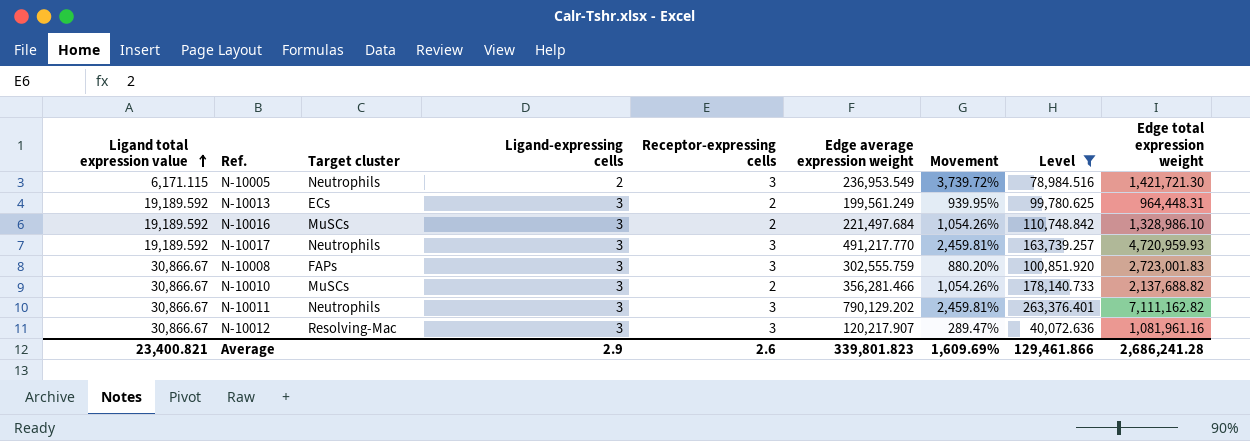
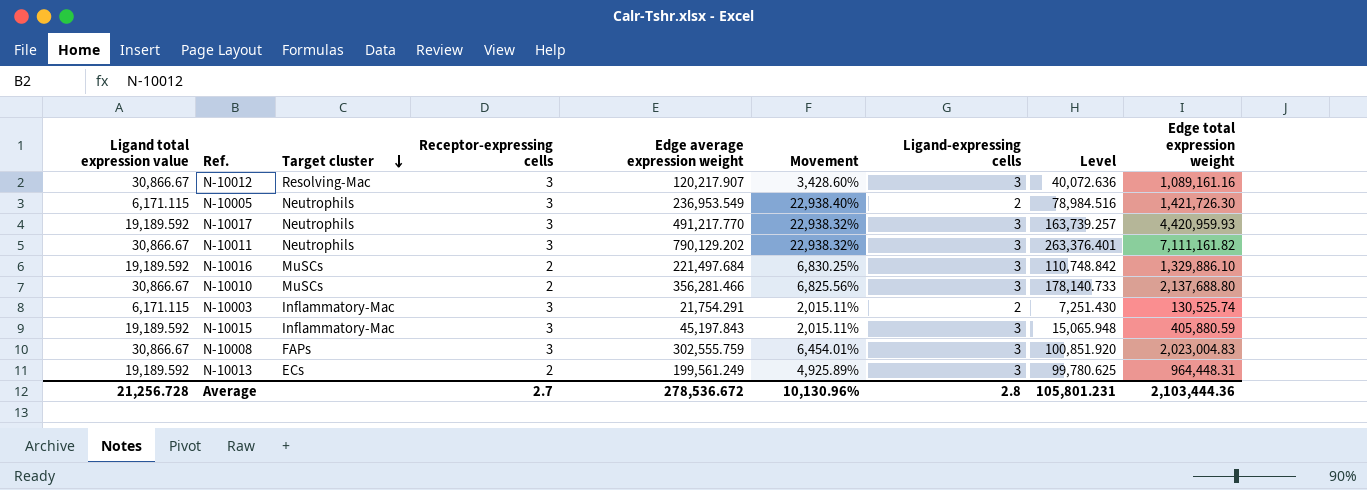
filter: Level >= 40,072.636 -> none
row order: Ligand total expression value ascending -> Target cluster descending
column Movement | formula: ([Edge average expression weight] - [Ligand total expression value]) / [Ligand total expression value] -> ([Edge total expression weight] - [Ligand total expression value]) / [Ligand total expression value]
column Ligand-expressing cells | position: 4 -> 7
N-10012 | Edge total expression weight: 1,081,961.16 -> 1,089,161.16
N-10005 | Edge total expression weight: 1,421,721.30 -> 1,421,726.30
N-10017 | Edge total expression weight: 4,720,959.93 -> 4,420,959.93
N-10011 | Edge total expression weight: 7,111,162.82 -> 7,111,161.82
N-10016 | Edge total expression weight: 1,328,986.10 -> 1,329,886.10
N-10010 | Edge total expression weight: 2,137,688.82 -> 2,137,688.80
N-10008 | Edge total expression weight: 2,723,001.83 -> 2,023,004.83
Average | Ligand total expression value: 23,400.821 -> 21,256.728
Average | Receptor-expressing cells: 2.6 -> 2.7
Average | Edge average expression weight: 339,801.823 -> 278,536.672
Average | Movement: 1,609.69% -> 10,130.96%
Average | Ligand-expressing cells: 2.9 -> 2.8
Average | Level: 129,461.866 -> 105,801.231
Average | Edge total expression weight: 2,686,241.28 -> 2,103,444.36

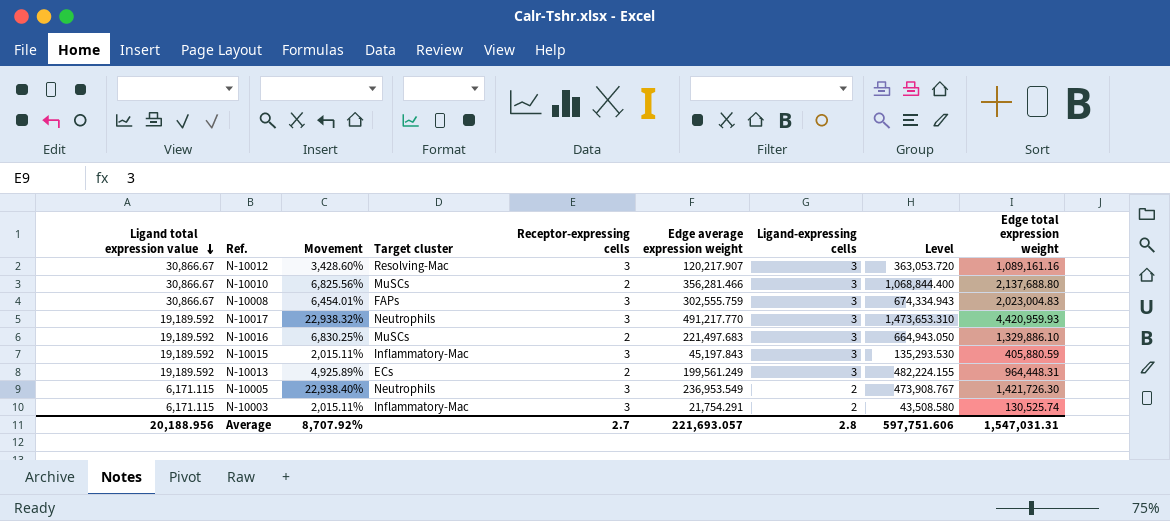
row order: Target cluster descending -> Ligand total expression value descending
column Movement | position: 6 -> 3
column Level | formula: [Edge average expression weight] / [Receptor-expressing cells] -> [Edge total expression weight] / [Receptor-expressing cells]
row N-10011: 30,866.67 | Neutrophils | 3 | 790,129.202 | 22,938.32% | 3 | 263,376.401 | 7,111,161.82 -> none
N-10016 | Edge average expression weight: 221,497.684 -> 221,497.683
Average | Ligand total expression value: 21,256.728 -> 20,188.956
Average | Movement: 10,130.96% -> 8,707.92%
Average | Edge average expression weight: 278,536.672 -> 221,693.057
Average | Level: 105,801.231 -> 597,751.606
Average | Edge total expression weight: 2,103,444.36 -> 1,547,031.31

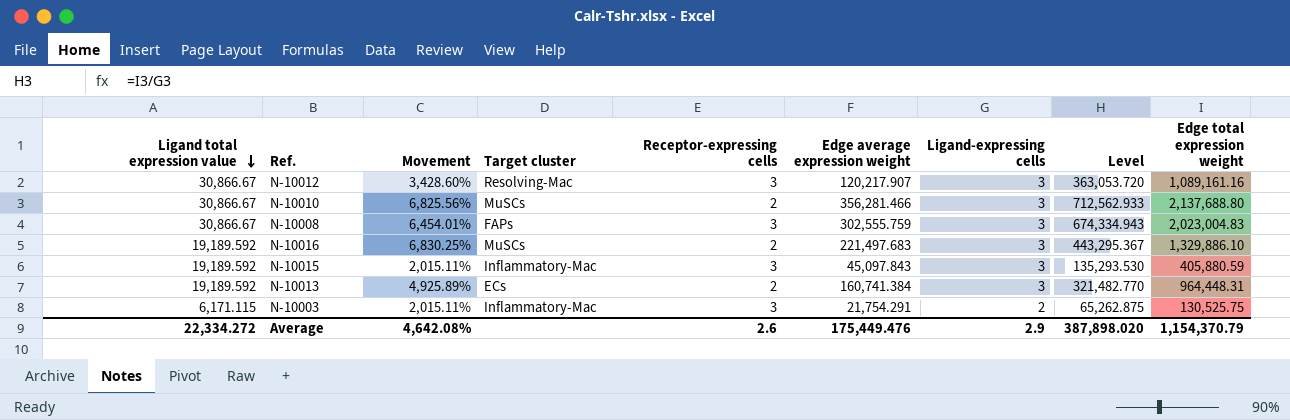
column Level | formula: [Edge total expression weight] / [Receptor-expressing cells] -> [Edge total expression weight] / [Ligand-expressing cells]
row N-10017: 19,189.592 | 22,938.32% | Neutrophils | 3 | 491,217.770 | 3 | 1,473,653.310 | 4,420,959.93 -> none
row N-10005: 6,171.115 | 22,938.40% | Neutrophils | 3 | 236,953.549 | 2 | 473,908.767 | 1,421,726.30 -> none
N-10015 | Edge average expression weight: 45,197.843 -> 45,097.843
N-10013 | Edge average expression weight: 199,561.249 -> 160,741.384
N-10003 | Edge total expression weight: 130,525.74 -> 130,525.75
Average | Ligand total expression value: 20,188.956 -> 22,334.272
Average | Movement: 8,707.92% -> 4,642.08%
Average | Receptor-expressing cells: 2.7 -> 2.6
Average | Edge average expression weight: 221,693.057 -> 175,449.476
Average | Ligand-expressing cells: 2.8 -> 2.9
Average | Level: 597,751.606 -> 387,898.020
Average | Edge total expression weight: 1,547,031.31 -> 1,154,370.79

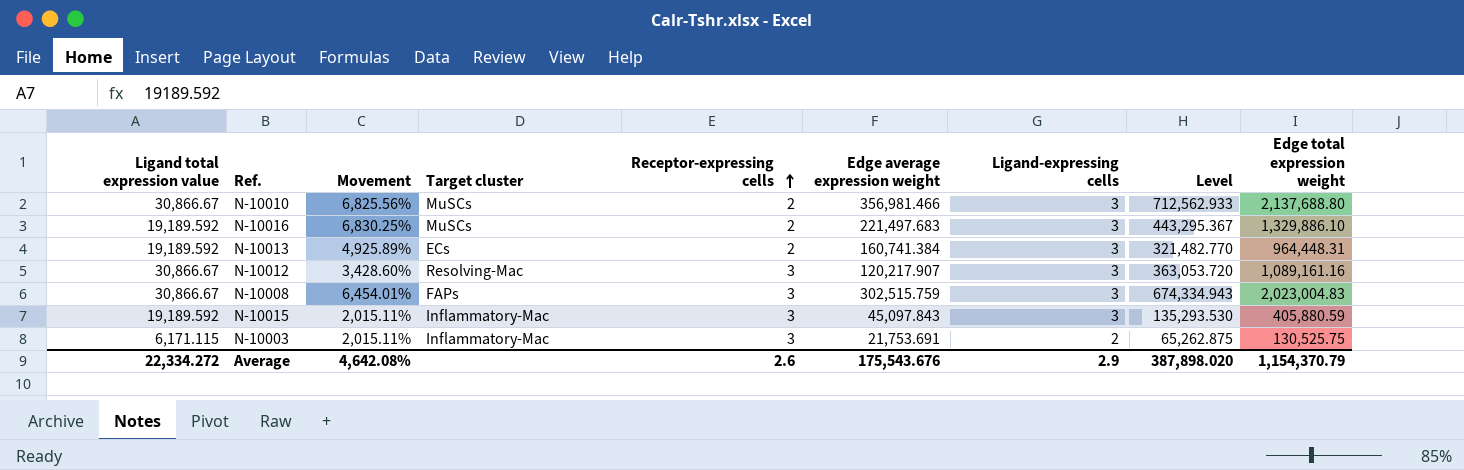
row order: Ligand total expression value descending -> Receptor-expressing cells ascending
N-10010 | Edge average expression weight: 356,281.466 -> 356,981.466
N-10008 | Edge average expression weight: 302,555.759 -> 302,515.759
N-10003 | Edge average expression weight: 21,754.291 -> 21,753.691
Average | Edge average expression weight: 175,449.476 -> 175,543.676

